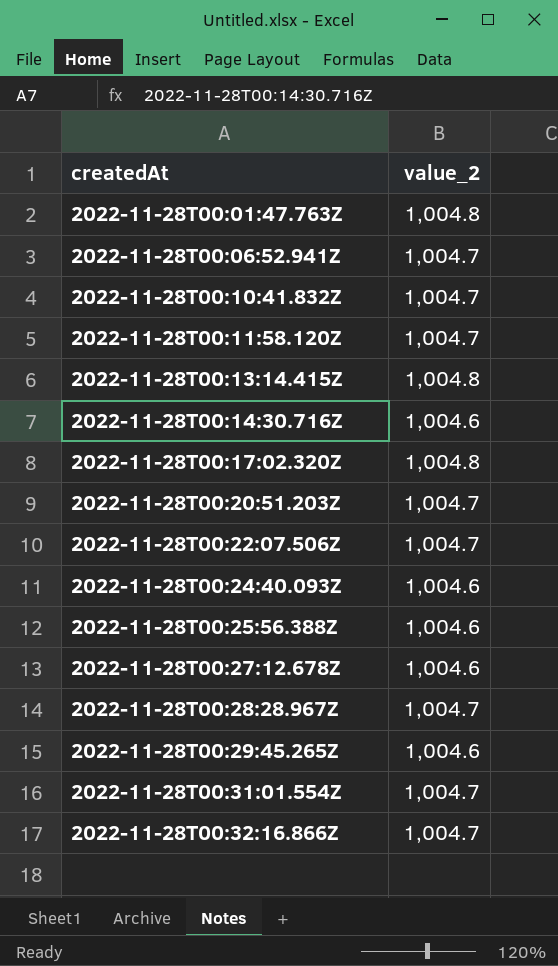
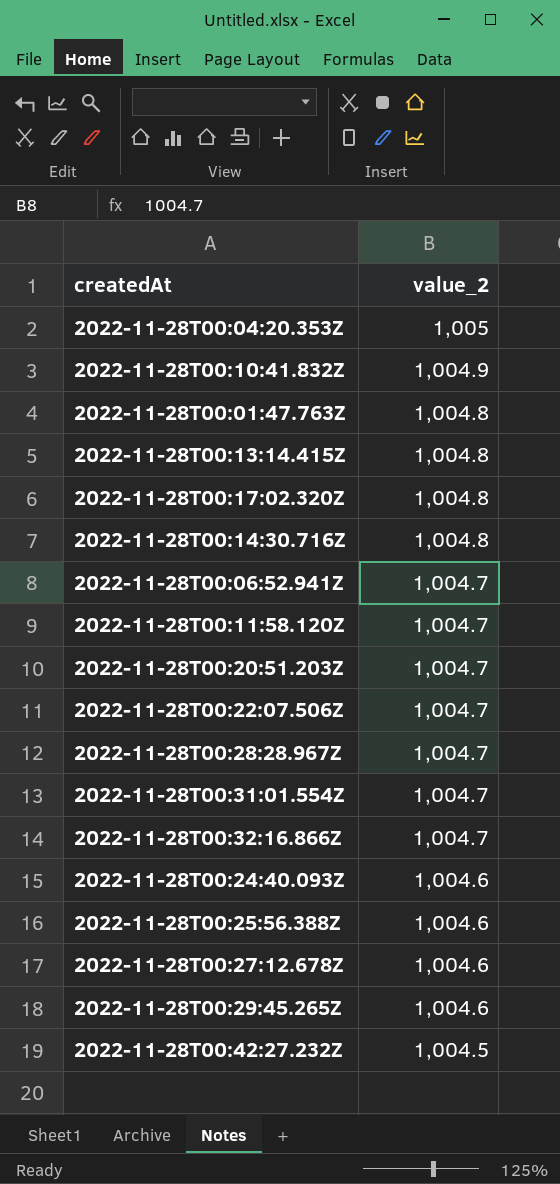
row order: createdAt ascending -> value_2 descending
row 2022-11-28T00:04:20.353Z: none -> 1,005
2022-11-28T00:10:41.832Z | value_2: 1,004.7 -> 1,004.9
2022-11-28T00:14:30.716Z | value_2: 1,004.6 -> 1,004.8
row 2022-11-28T00:42:27.232Z: none -> 1,004.5

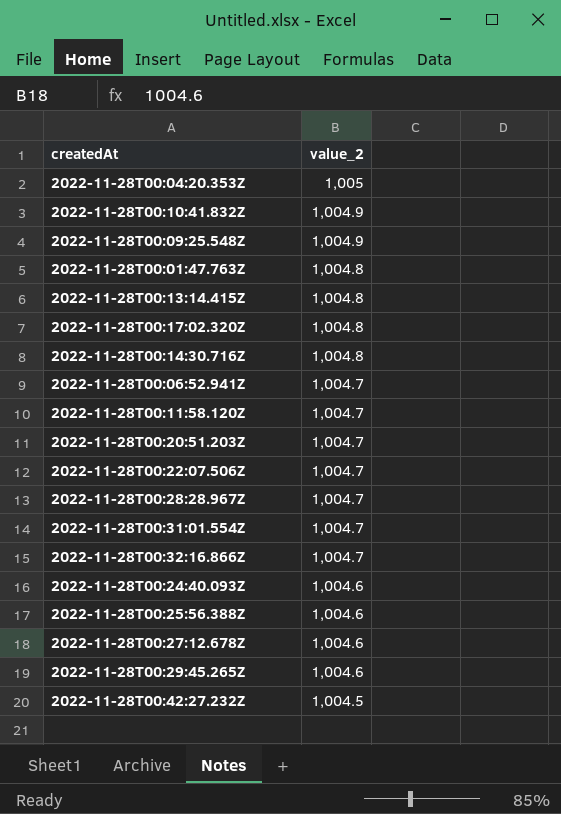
row 2022-11-28T00:09:25.548Z: none -> 1,004.9

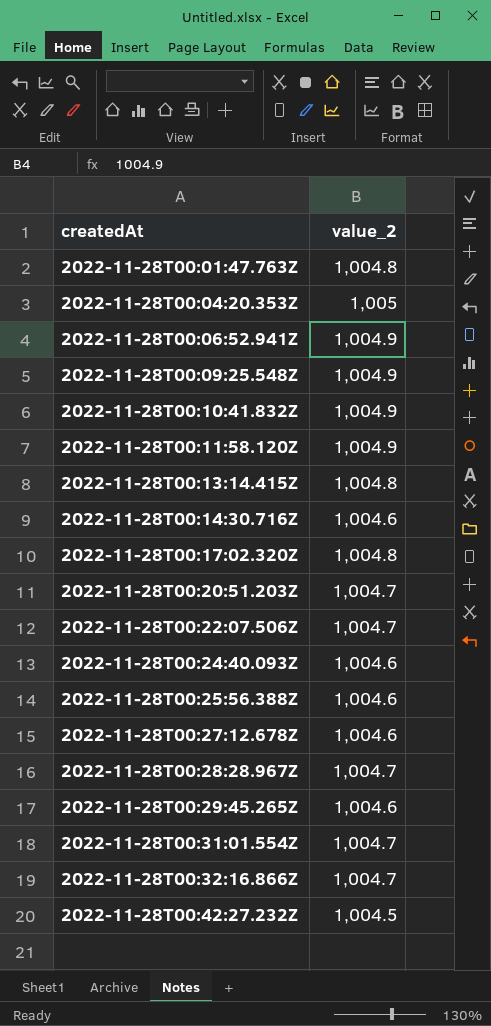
row order: value_2 descending -> createdAt ascending
2022-11-28T00:06:52.941Z | value_2: 1,004.7 -> 1,004.9
2022-11-28T00:11:58.120Z | value_2: 1,004.7 -> 1,004.9
2022-11-28T00:14:30.716Z | value_2: 1,004.8 -> 1,004.6

